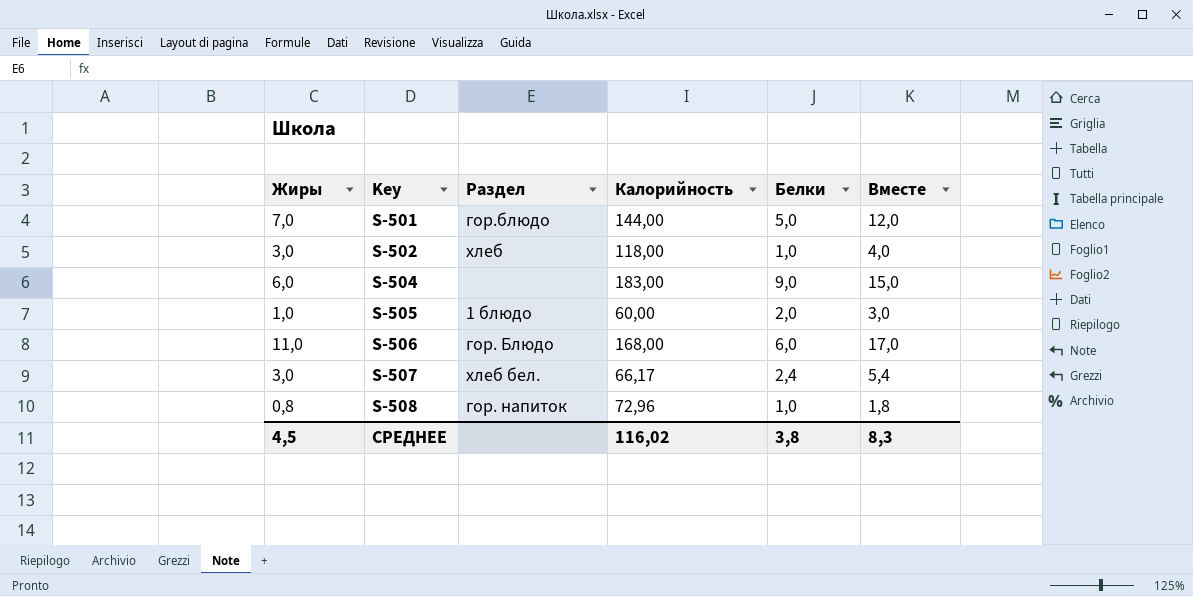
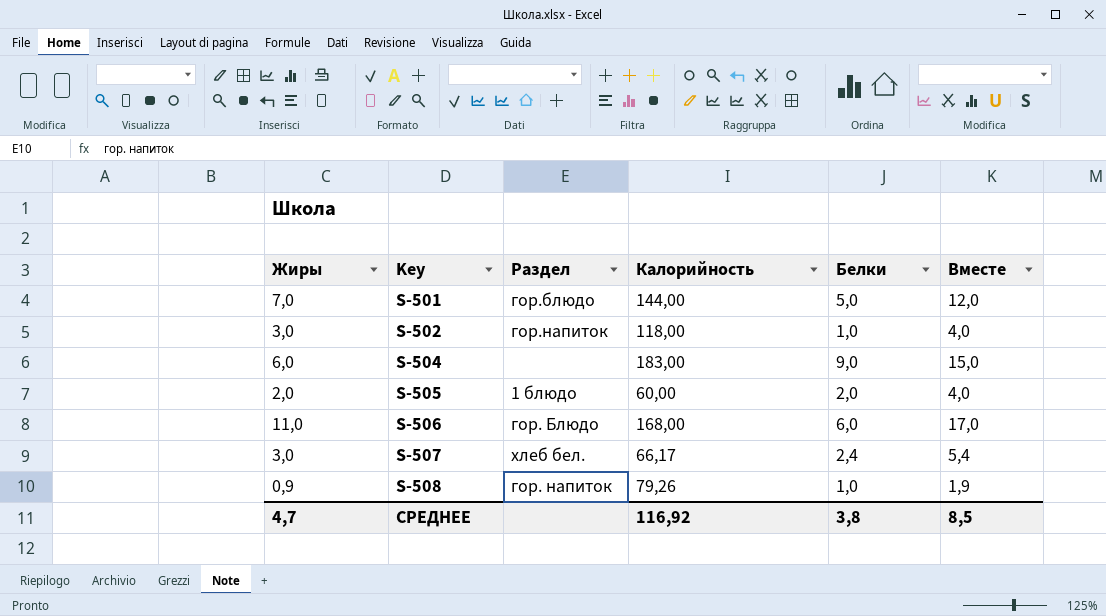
S-502 | Раздел: хлеб -> гор.напиток
S-505 | Жиры: 1,0 -> 2,0
S-505 | Вместе: 3,0 -> 4,0
S-508 | Жиры: 0,8 -> 0,9
S-508 | Калорийность: 72,96 -> 79,26
S-508 | Вместе: 1,8 -> 1,9
СРЕДНЕЕ | Жиры: 4,5 -> 4,7
СРЕДНЕЕ | Калорийность: 116,02 -> 116,92
СРЕДНЕЕ | Вместе: 8,3 -> 8,5

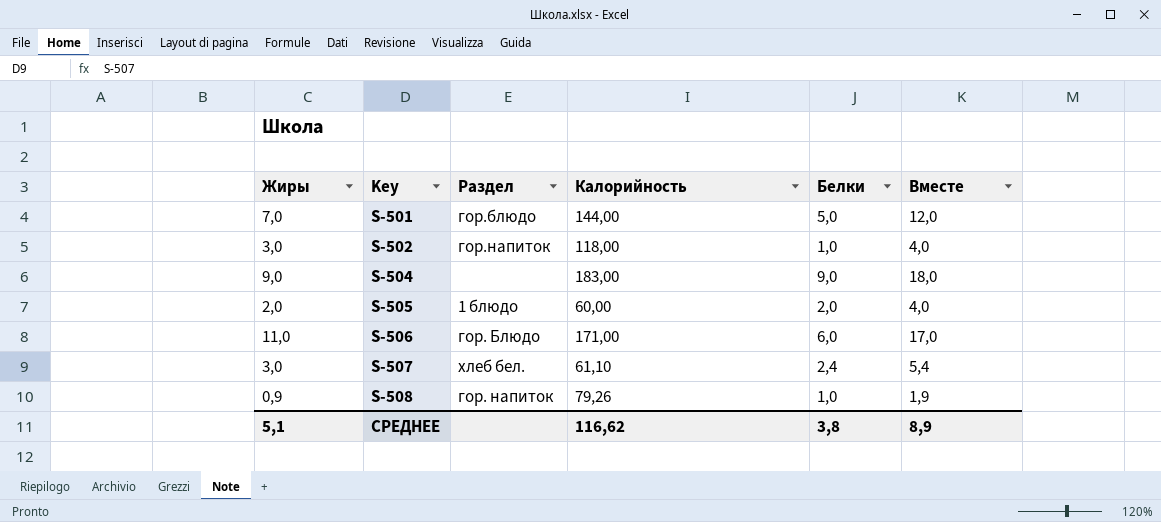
S-504 | Жиры: 6,0 -> 9,0
S-504 | Вместе: 15,0 -> 18,0
S-506 | Калорийность: 168,00 -> 171,00
S-507 | Калорийность: 66,17 -> 61,10
СРЕДНЕЕ | Жиры: 4,7 -> 5,1
СРЕДНЕЕ | Калорийность: 116,92 -> 116,62
СРЕДНЕЕ | Вместе: 8,5 -> 8,9

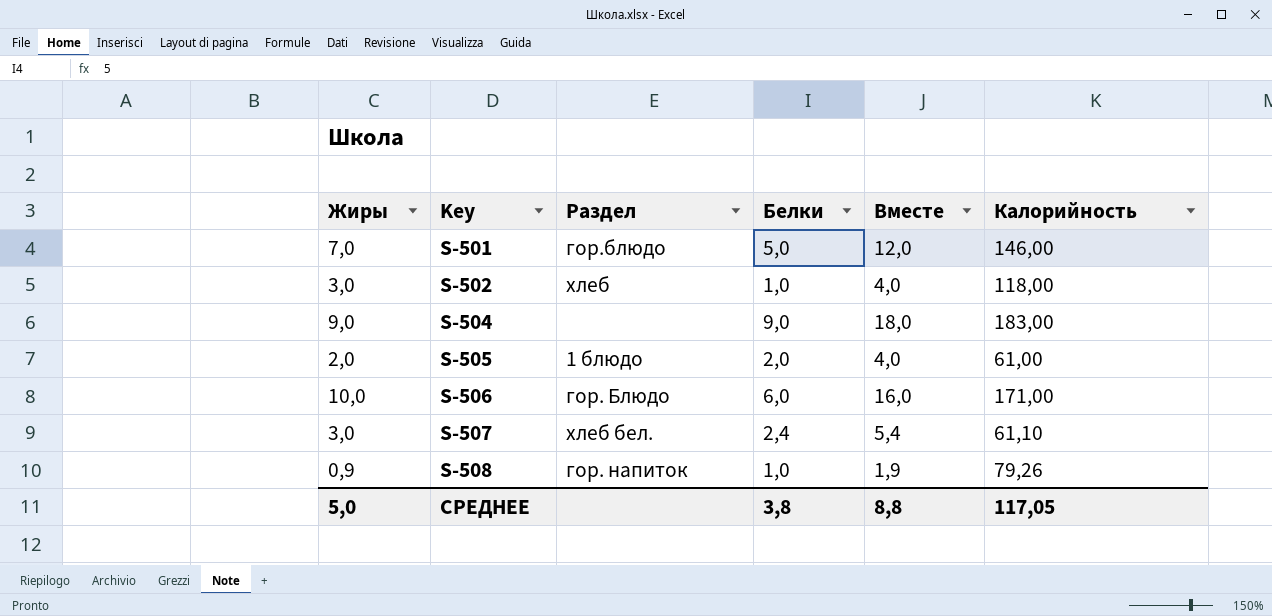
column Калорийность | position: 4 -> 6
S-501 | Калорийность: 144,00 -> 146,00
S-502 | Раздел: гор.напиток -> хлеб
S-505 | Калорийность: 60,00 -> 61,00
S-506 | Жиры: 11,0 -> 10,0
S-506 | Вместе: 17,0 -> 16,0
СРЕДНЕЕ | Жиры: 5,1 -> 5,0
СРЕДНЕЕ | Вместе: 8,9 -> 8,8
СРЕДНЕЕ | Калорийность: 116,62 -> 117,05

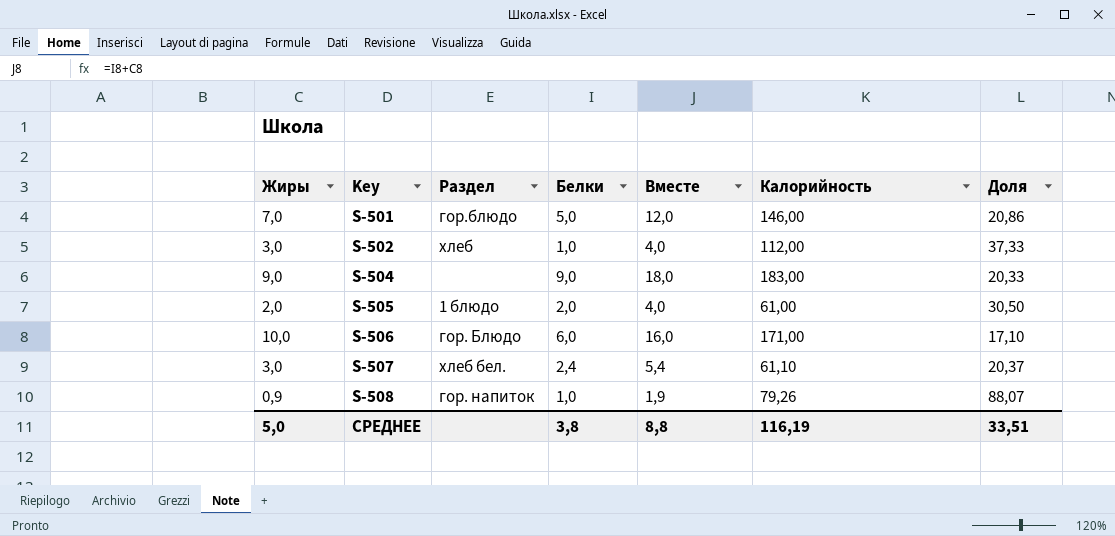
column Доля | formula: none -> [Калорийность] / [Жиры]
S-502 | Калорийность: 118,00 -> 112,00
СРЕДНЕЕ | Калорийность: 117,05 -> 116,19

